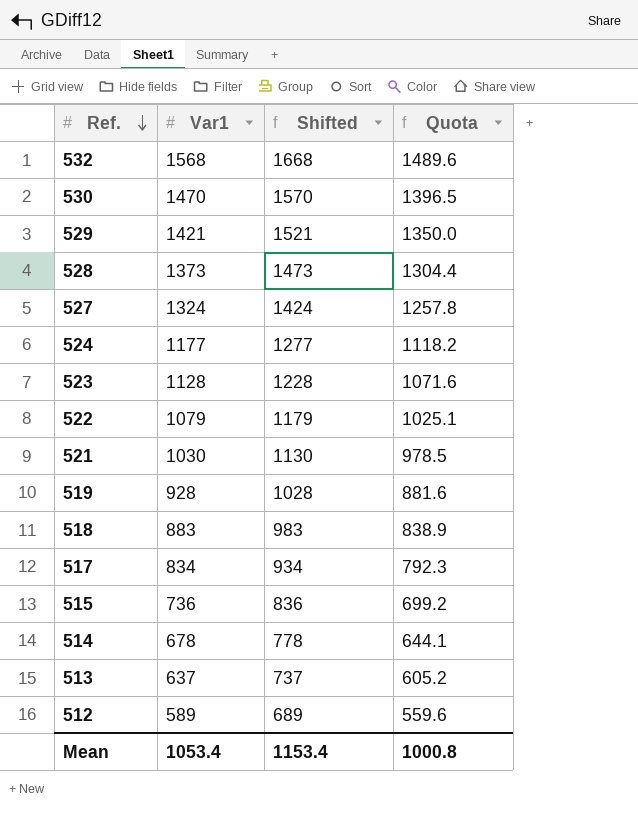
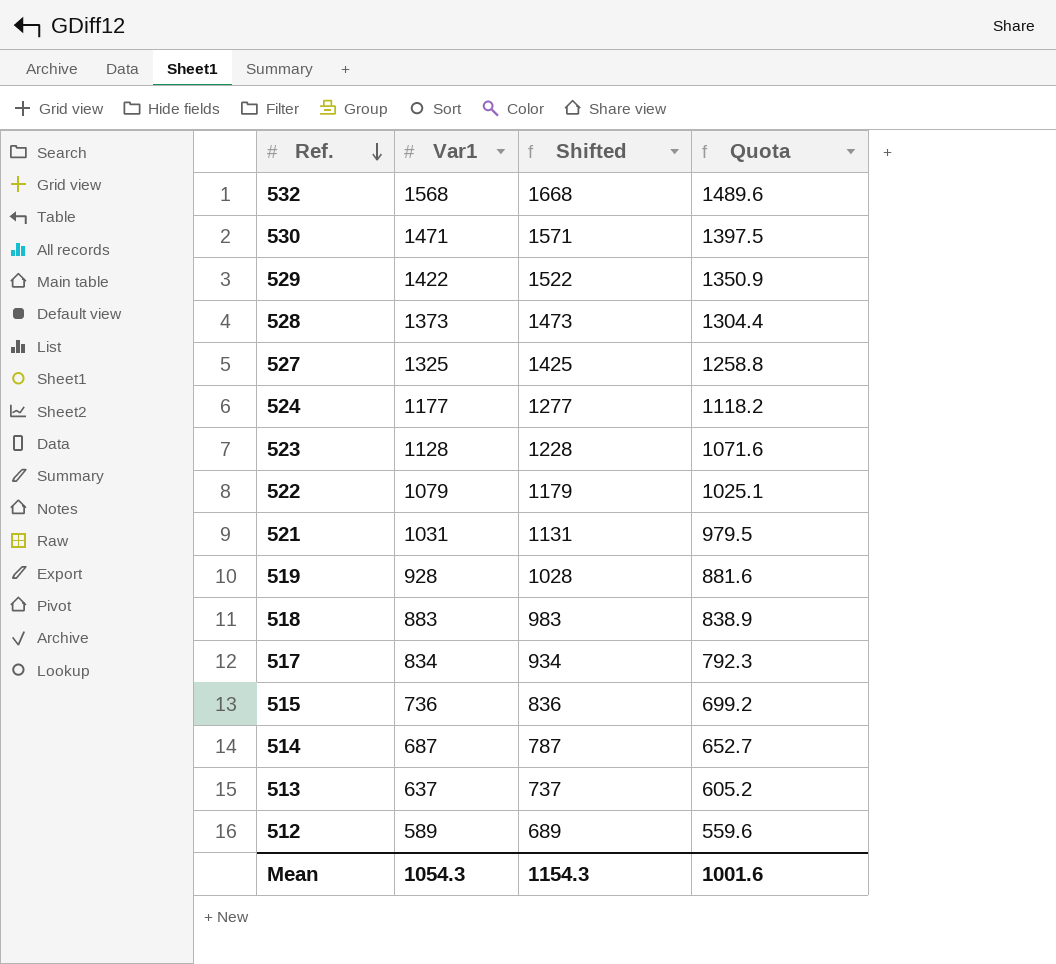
530 | Var1: 1470 -> 1471
530 | Shifted: 1570 -> 1571
530 | Quota: 1396.5 -> 1397.5
529 | Var1: 1421 -> 1422
529 | Shifted: 1521 -> 1522
529 | Quota: 1350.0 -> 1350.9
527 | Var1: 1324 -> 1325
527 | Shifted: 1424 -> 1425
527 | Quota: 1257.8 -> 1258.8
521 | Var1: 1030 -> 1031
521 | Shifted: 1130 -> 1131
521 | Quota: 978.5 -> 979.5
514 | Var1: 678 -> 687
514 | Shifted: 778 -> 787
514 | Quota: 644.1 -> 652.7
Mean | Var1: 1053.4 -> 1054.3
Mean | Shifted: 1153.4 -> 1154.3
Mean | Quota: 1000.8 -> 1001.6

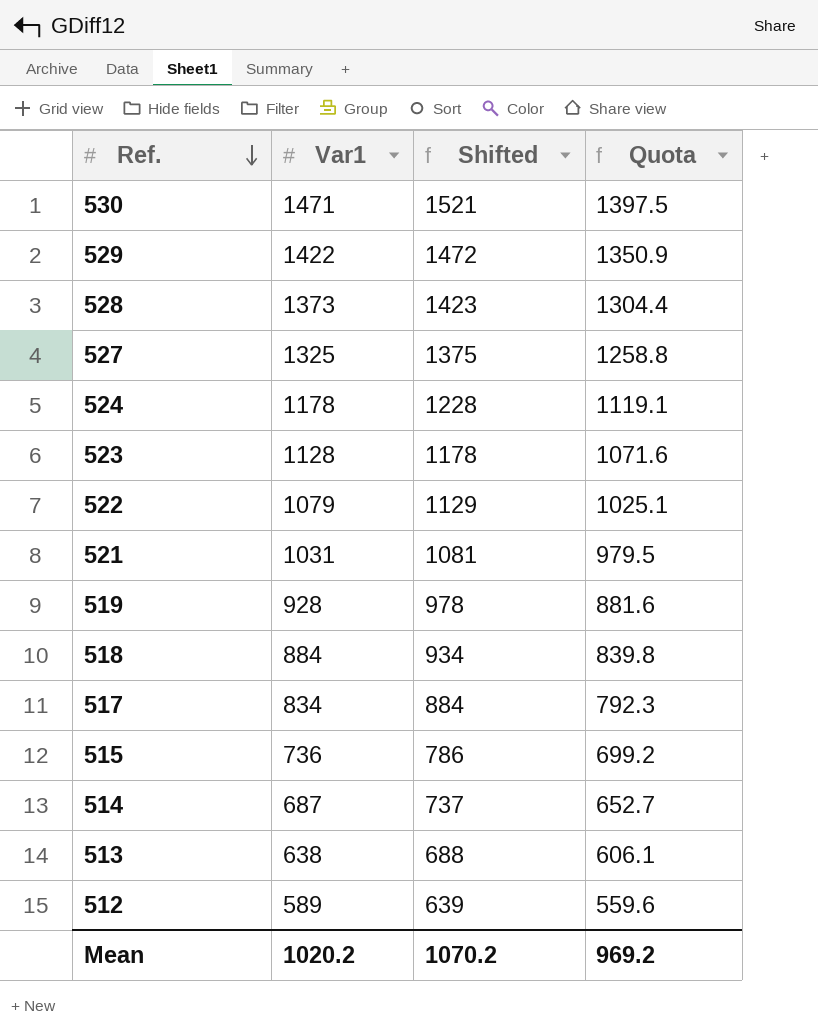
column Shifted | formula: [Var1] + 100 -> [Var1] + 50
row 532: 1568 | 1668 | 1489.6 -> none
524 | Var1: 1177 -> 1178
524 | Quota: 1118.2 -> 1119.1
518 | Var1: 883 -> 884
518 | Quota: 838.9 -> 839.8
513 | Var1: 637 -> 638
513 | Quota: 605.2 -> 606.1
Mean | Var1: 1054.3 -> 1020.2
Mean | Shifted: 1154.3 -> 1070.2
Mean | Quota: 1001.6 -> 969.2

